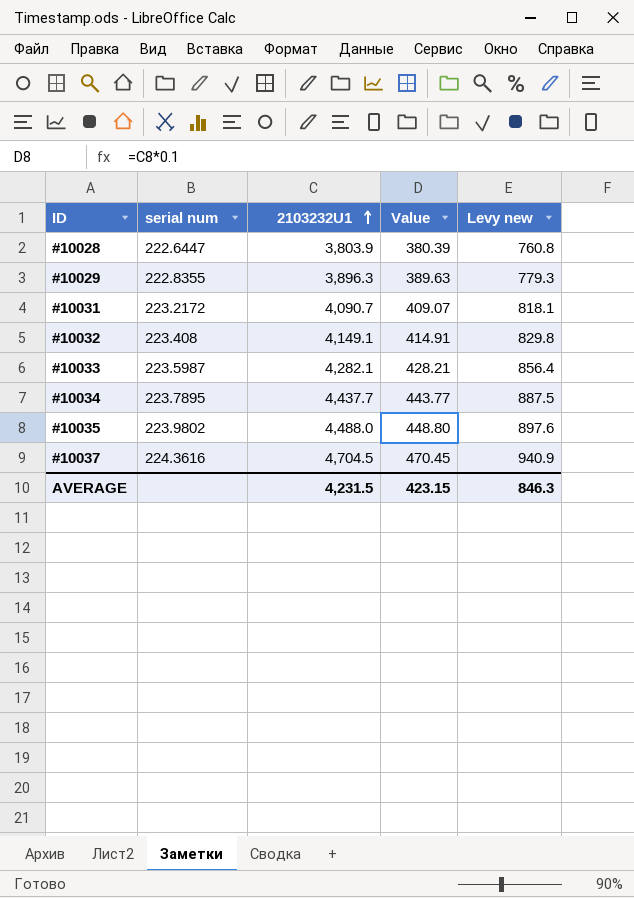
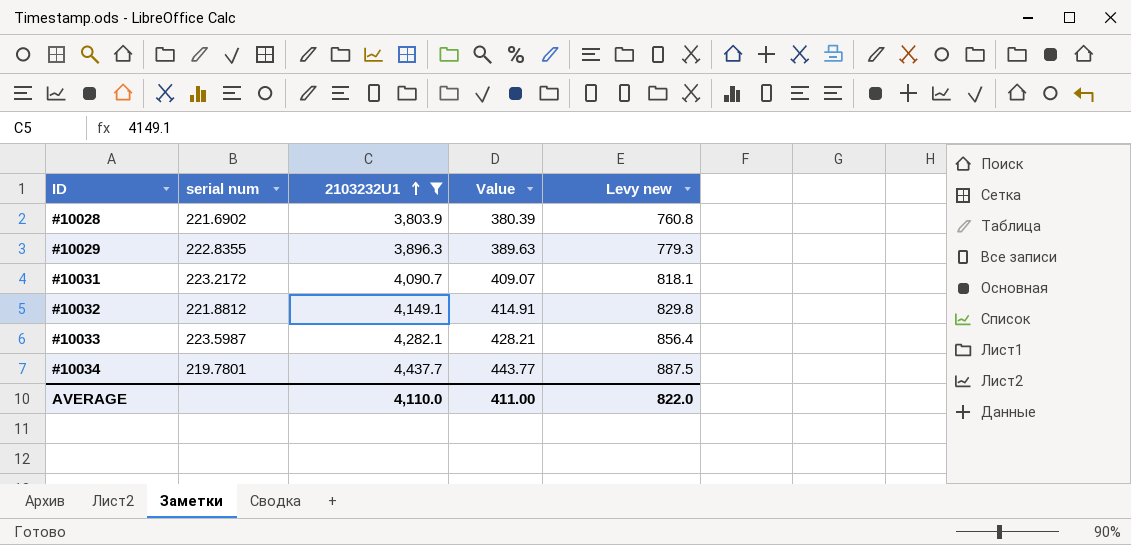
filter: none -> 2103232U1 <= 4,437.7
#10028 | serial num: 222.6447 -> 221.6902
#10032 | serial num: 223.408 -> 221.8812
#10034 | serial num: 223.7895 -> 219.7801
AVERAGE | 2103232U1: 4,231.5 -> 4,110.0
AVERAGE | Value: 423.15 -> 411.00
AVERAGE | Levy new: 846.3 -> 822.0

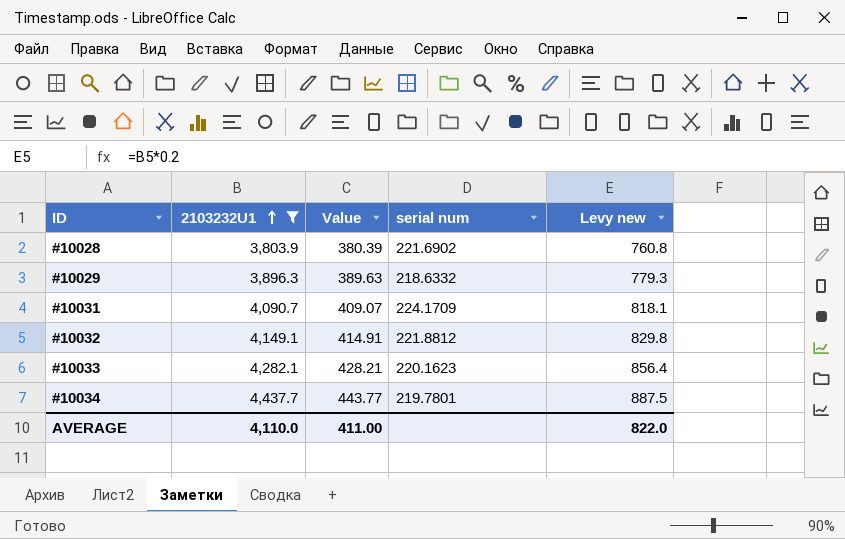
column serial num | position: 2 -> 4
#10029 | serial num: 222.8355 -> 218.6332
#10031 | serial num: 223.2172 -> 224.1709
#10033 | serial num: 223.5987 -> 220.1623

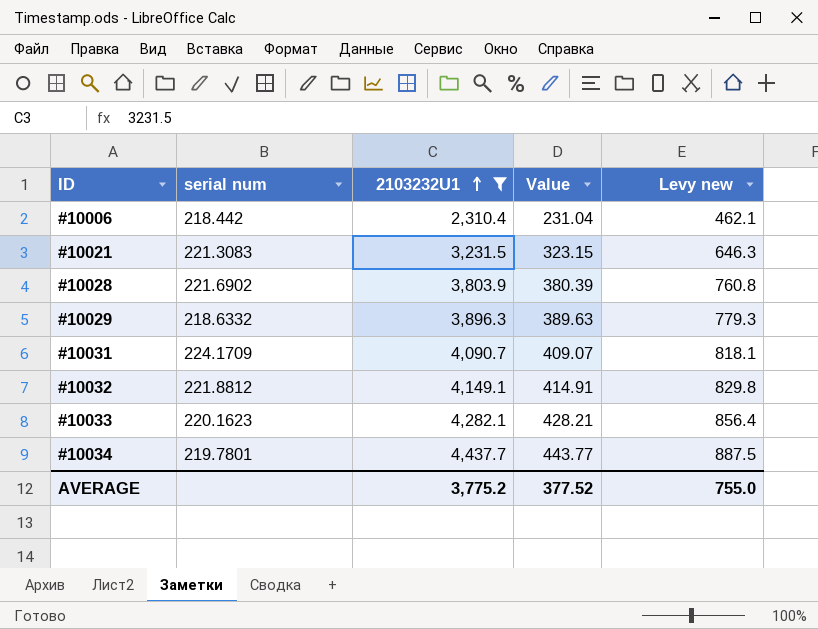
column serial num | position: 4 -> 2
row #10006: none -> 218.442 | 2,310.4 | 231.04 | 462.1
row #10021: none -> 221.3083 | 3,231.5 | 323.15 | 646.3
AVERAGE | 2103232U1: 4,110.0 -> 3,775.2
AVERAGE | Value: 411.00 -> 377.52
AVERAGE | Levy new: 822.0 -> 755.0

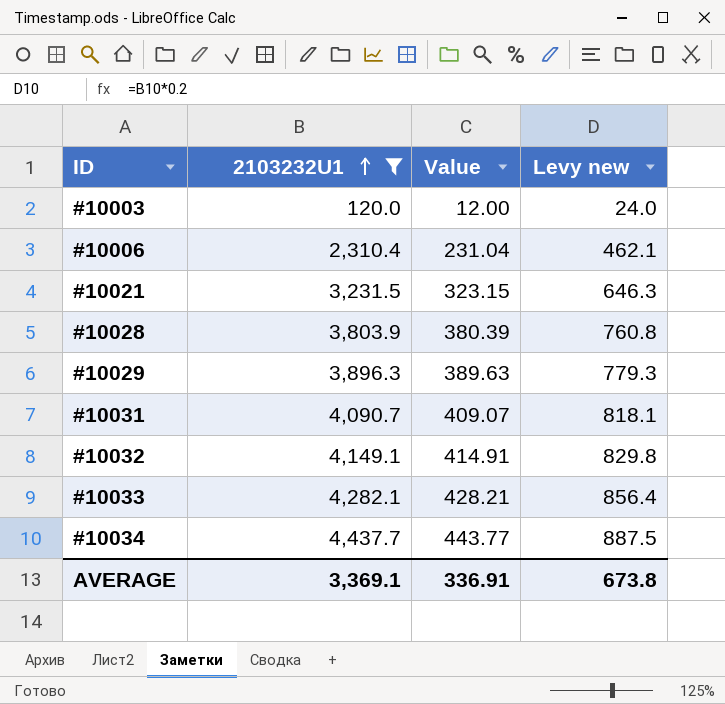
column serial num | position: 2 -> none
row #10003: none -> 120.0 | 12.00 | 24.0
AVERAGE | 2103232U1: 3,775.2 -> 3,369.1
AVERAGE | Value: 377.52 -> 336.91
AVERAGE | Levy new: 755.0 -> 673.8

